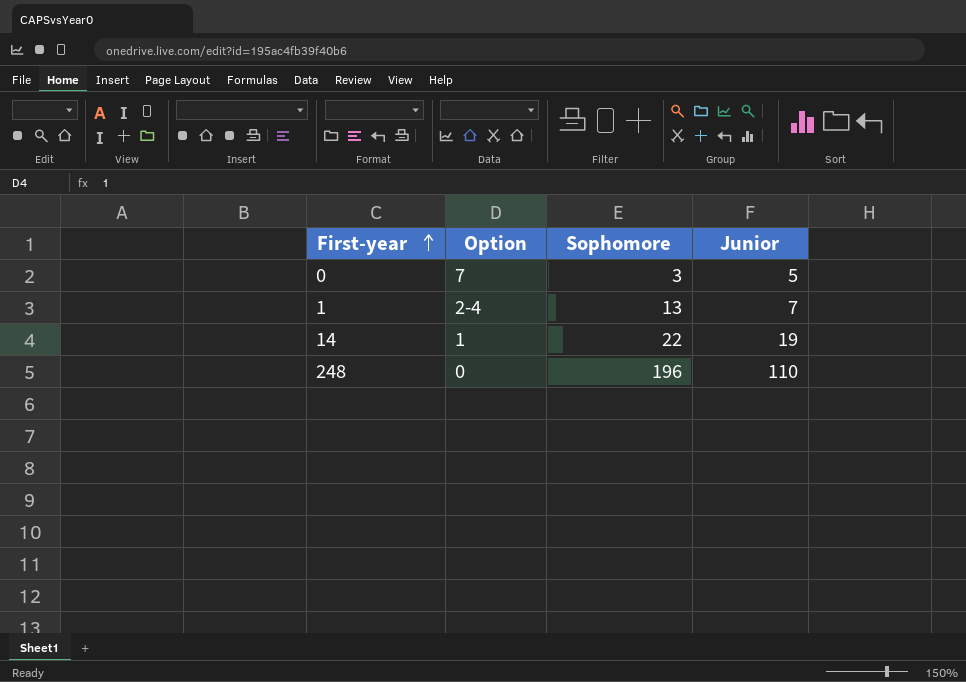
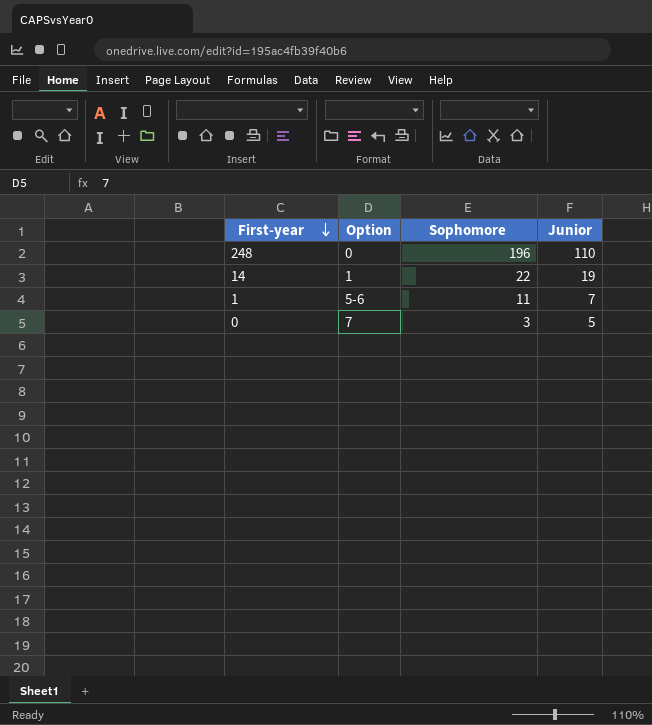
row order: First-year ascending -> First-year descending
1 | Option: 2-4 -> 5-6
1 | Sophomore: 13 -> 11

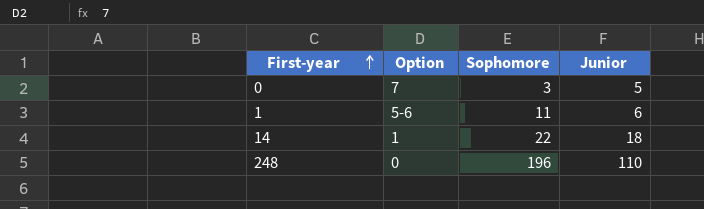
row order: First-year descending -> First-year ascending
1 | Junior: 7 -> 6
14 | Junior: 19 -> 18

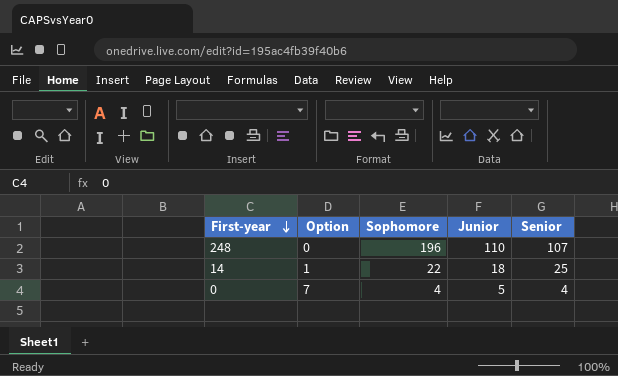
row order: First-year ascending -> First-year descending
column Senior | position: none -> 5
row 1: 5-6 | 11 | 6 -> none
0 | Sophomore: 3 -> 4

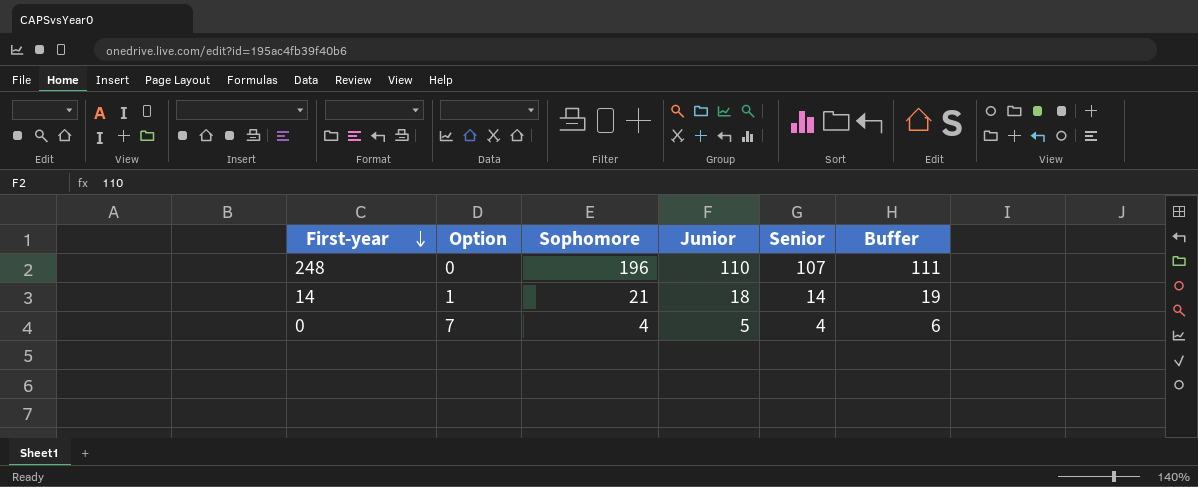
column Buffer | formula: none -> [Junior] + 1
14 | Sophomore: 22 -> 21
14 | Senior: 25 -> 14

